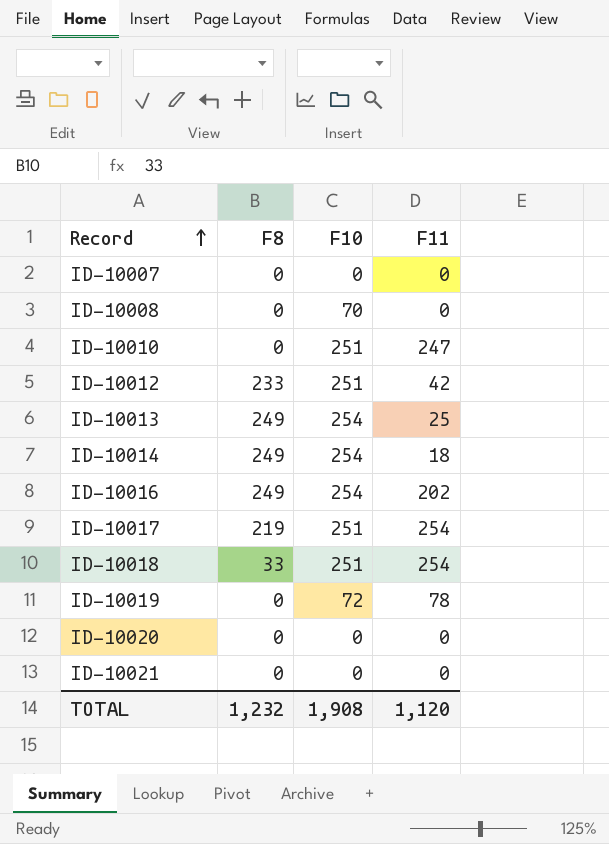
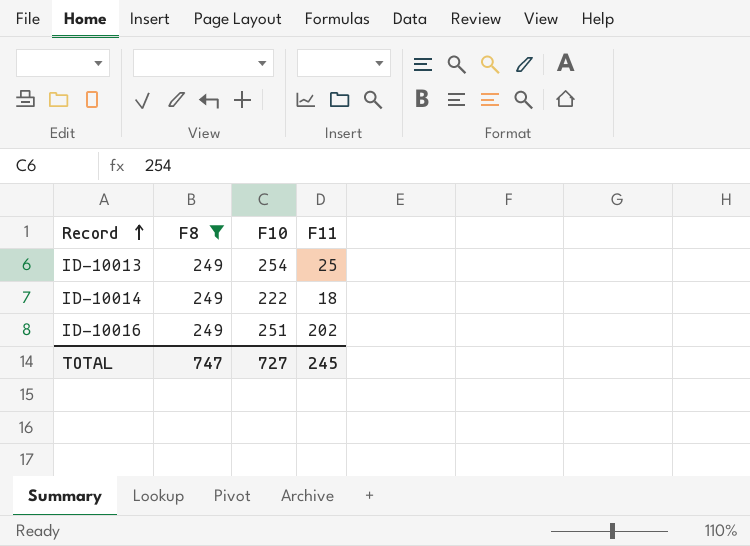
filter: none -> F8 = 249
ID-10014 | F10: 254 -> 222
ID-10016 | F10: 254 -> 251
TOTAL | F8: 1,232 -> 747
TOTAL | F10: 1,908 -> 727
TOTAL | F11: 1,120 -> 245

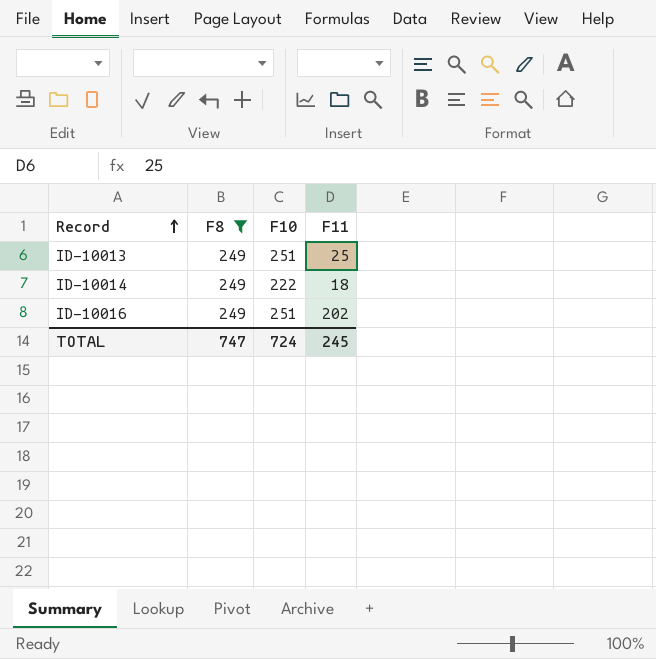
ID-10013 | F10: 254 -> 251
TOTAL | F10: 727 -> 724

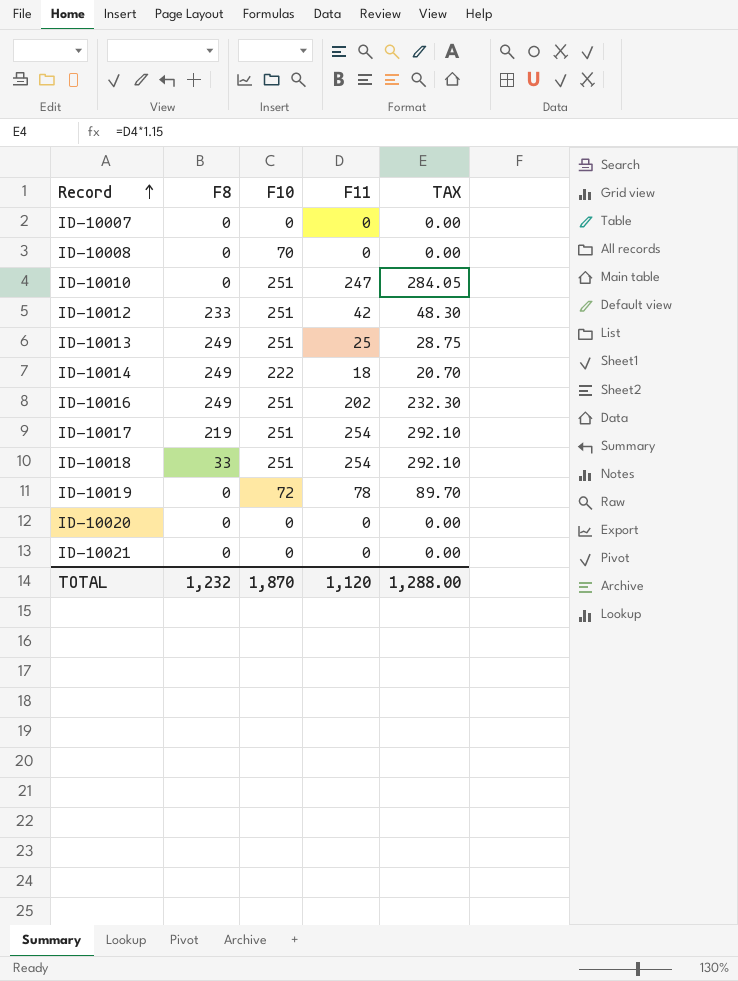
filter: F8 = 249 -> none
column TAX | formula: none -> [F11] * 1.15
TOTAL | F8: 747 -> 1,232
TOTAL | F10: 724 -> 1,870
TOTAL | F11: 245 -> 1,120

